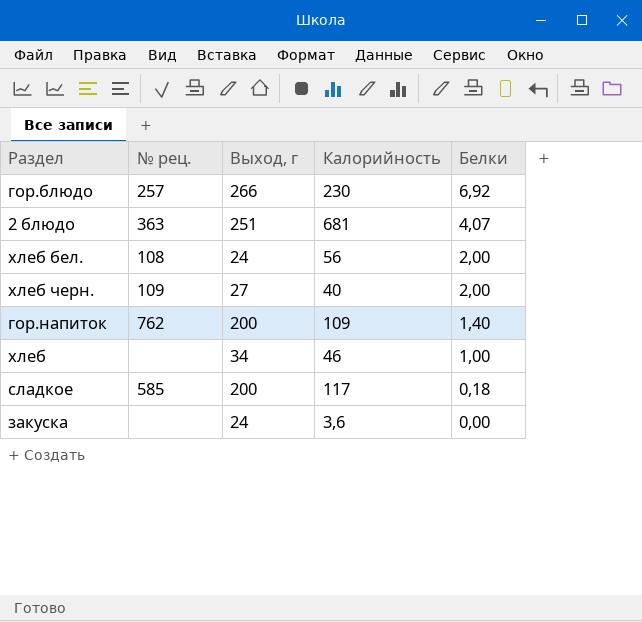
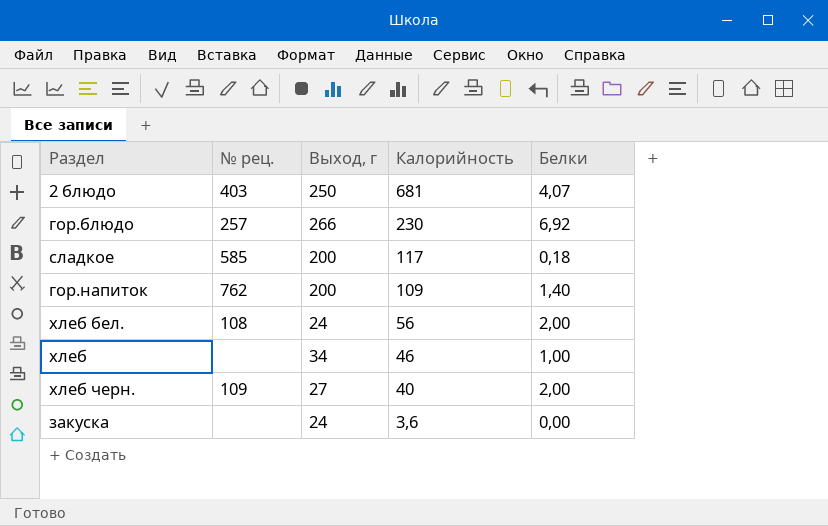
row order: Белки descending -> Калорийность descending
2 блюдо | № рец.: 363 -> 403
2 блюдо | Выход, г: 251 -> 250

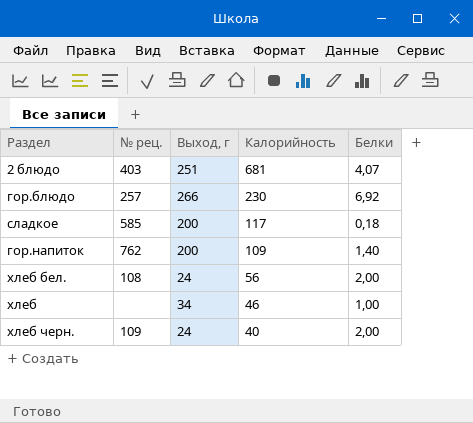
row закуска: none | 24 | 3,6 | 0,00 -> none
2 блюдо | Выход, г: 250 -> 251
хлеб черн. | Выход, г: 27 -> 24

